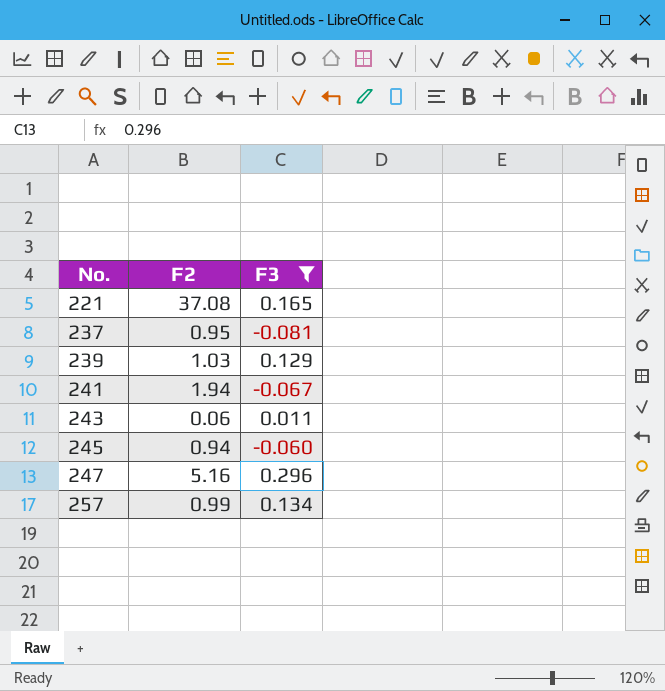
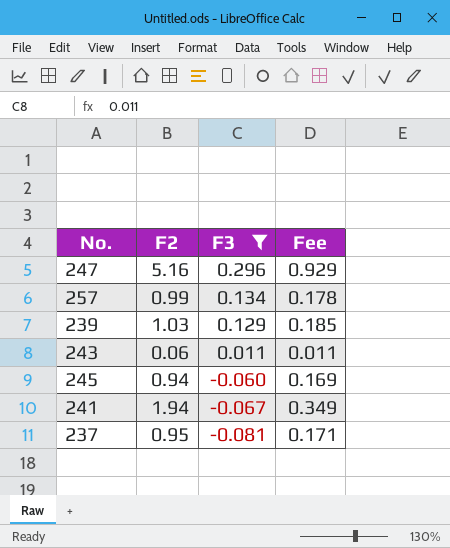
row order: No. ascending -> F3 descending
column Fee | formula: none -> [F2] * 0.18
row 221: 37.08 | 0.165 -> none

